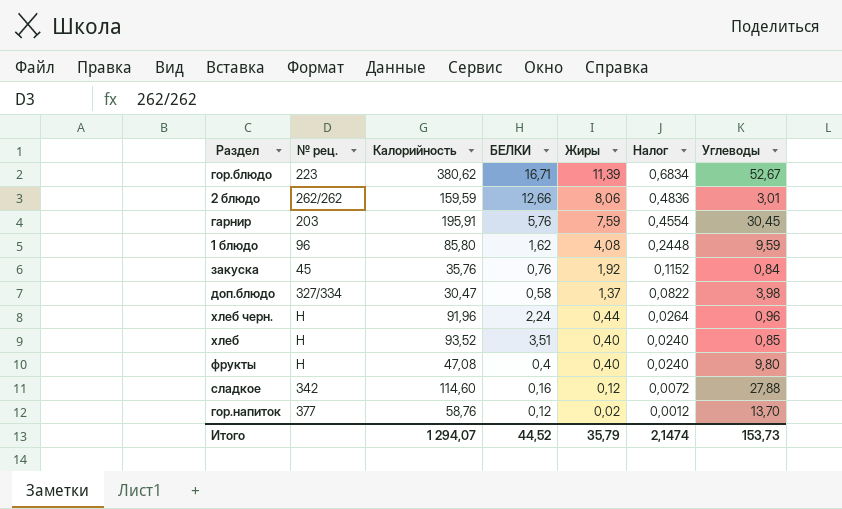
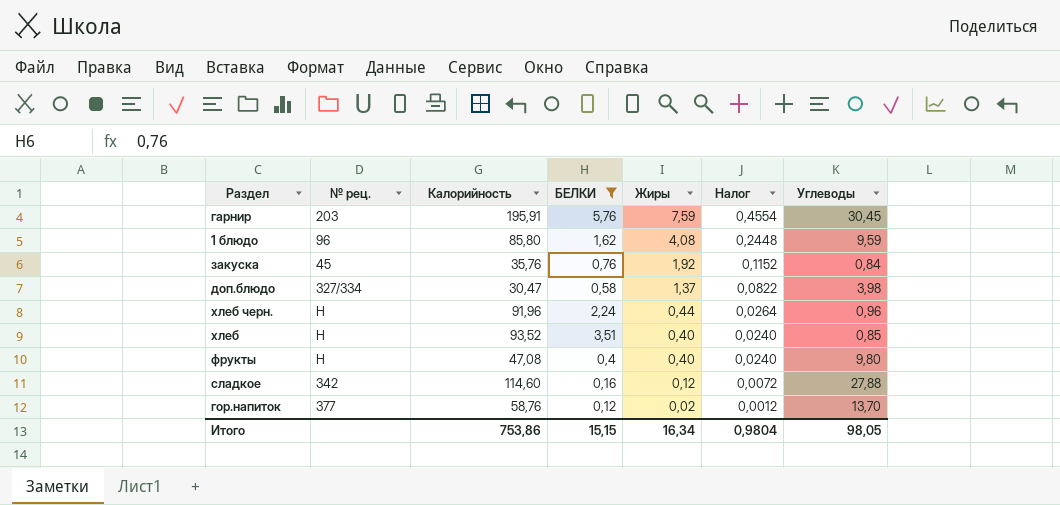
filter: none -> БЕЛКИ <= 5,76
Итого | Калорийность: 1 294,07 -> 753,86
Итого | БЕЛКИ: 44,52 -> 15,15
Итого | Жиры: 35,79 -> 16,34
Итого | Налог: 2,1474 -> 0,9804
Итого | Углеводы: 153,73 -> 98,05

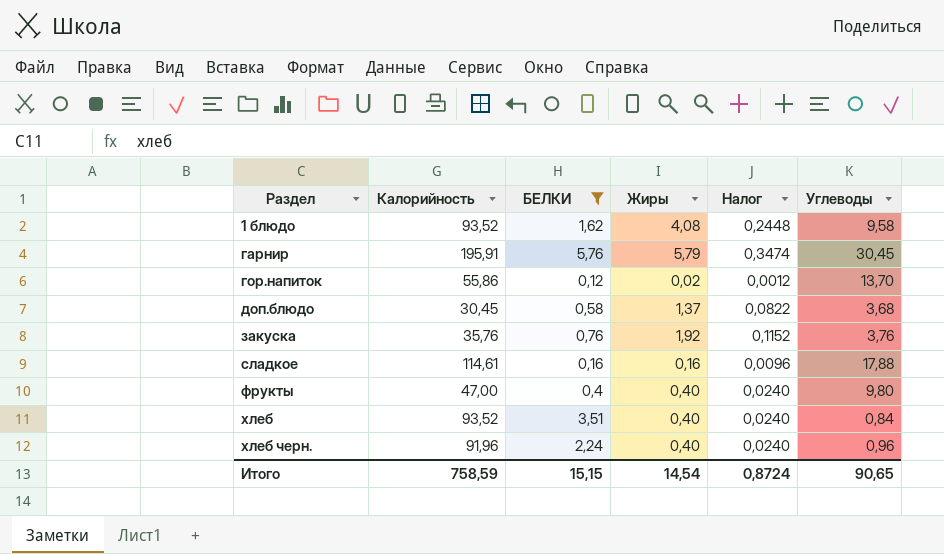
row order: Жиры descending -> Раздел ascending
column № рец. | position: 2 -> none
1 блюдо | Калорийность: 85,80 -> 93,52
1 блюдо | Углеводы: 9,59 -> 9,58
гарнир | Жиры: 7,59 -> 5,79
гарнир | Налог: 0,4554 -> 0,3474
гор.напиток | Калорийность: 58,76 -> 55,86
доп.блюдо | Калорийность: 30,47 -> 30,45
доп.блюдо | Углеводы: 3,98 -> 3,68
закуска | Углеводы: 0,84 -> 3,76
сладкое | Калорийность: 114,60 -> 114,61
сладкое | Жиры: 0,12 -> 0,16
сладкое | Налог: 0,0072 -> 0,0096
сладкое | Углеводы: 27,88 -> 17,88
фрукты | Калорийность: 47,08 -> 47,00
хлеб | Углеводы: 0,85 -> 0,84
хлеб черн. | Жиры: 0,44 -> 0,40
хлеб черн. | Налог: 0,0264 -> 0,0240
Итого | Калорийность: 753,86 -> 758,59
Итого | Жиры: 16,34 -> 14,54
Итого | Налог: 0,9804 -> 0,8724
Итого | Углеводы: 98,05 -> 90,65

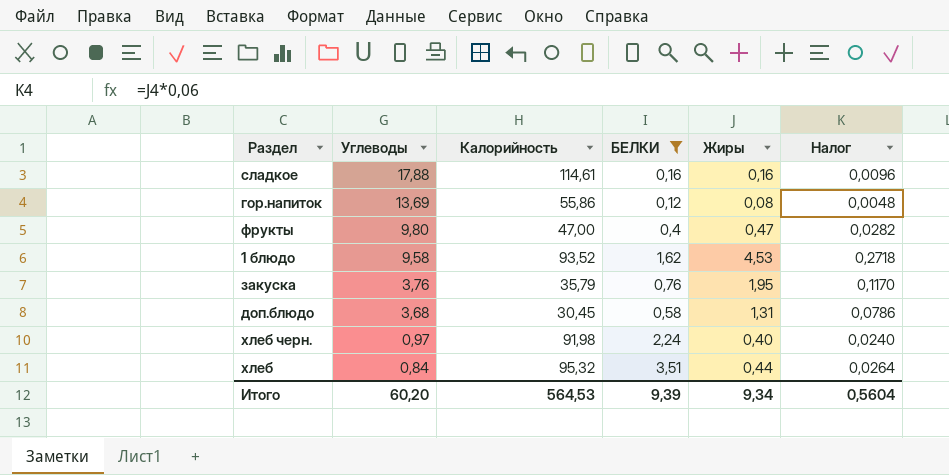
row order: Раздел ascending -> Углеводы descending
column Углеводы | position: 6 -> 2
row гарнир: 195,91 | 5,76 | 5,79 | 0,3474 | 30,45 -> none
гор.напиток | Углеводы: 13,70 -> 13,69
гор.напиток | Жиры: 0,02 -> 0,08
гор.напиток | Налог: 0,0012 -> 0,0048
фрукты | Жиры: 0,40 -> 0,47
фрукты | Налог: 0,0240 -> 0,0282
1 блюдо | Жиры: 4,08 -> 4,53
1 блюдо | Налог: 0,2448 -> 0,2718
закуска | Калорийность: 35,76 -> 35,79
закуска | Жиры: 1,92 -> 1,95
закуска | Налог: 0,1152 -> 0,1170
доп.блюдо | Жиры: 1,37 -> 1,31
доп.блюдо | Налог: 0,0822 -> 0,0786
хлеб черн. | Углеводы: 0,96 -> 0,97
хлеб черн. | Калорийность: 91,96 -> 91,98
хлеб | Калорийность: 93,52 -> 95,32
хлеб | Жиры: 0,40 -> 0,44
хлеб | Налог: 0,0240 -> 0,0264
Итого | Углеводы: 90,65 -> 60,20
Итого | Калорийность: 758,59 -> 564,53
Итого | БЕЛКИ: 15,15 -> 9,39
Итого | Жиры: 14,54 -> 9,34
Итого | Налог: 0,8724 -> 0,5604

